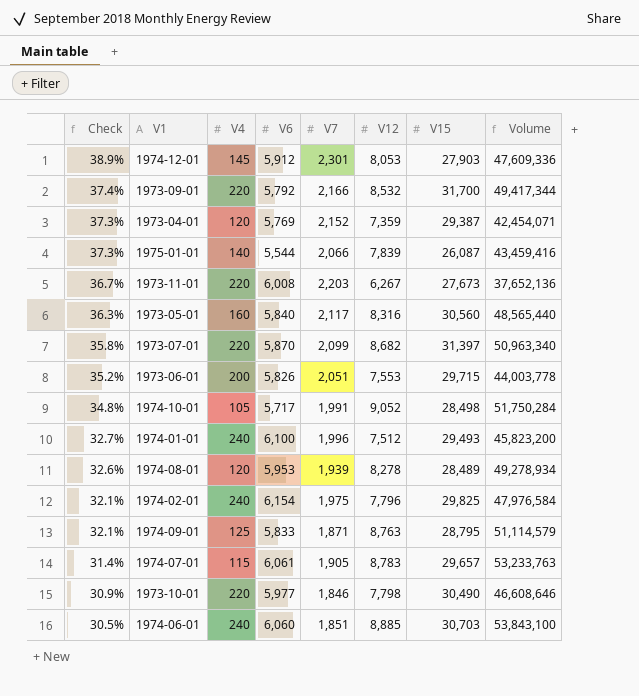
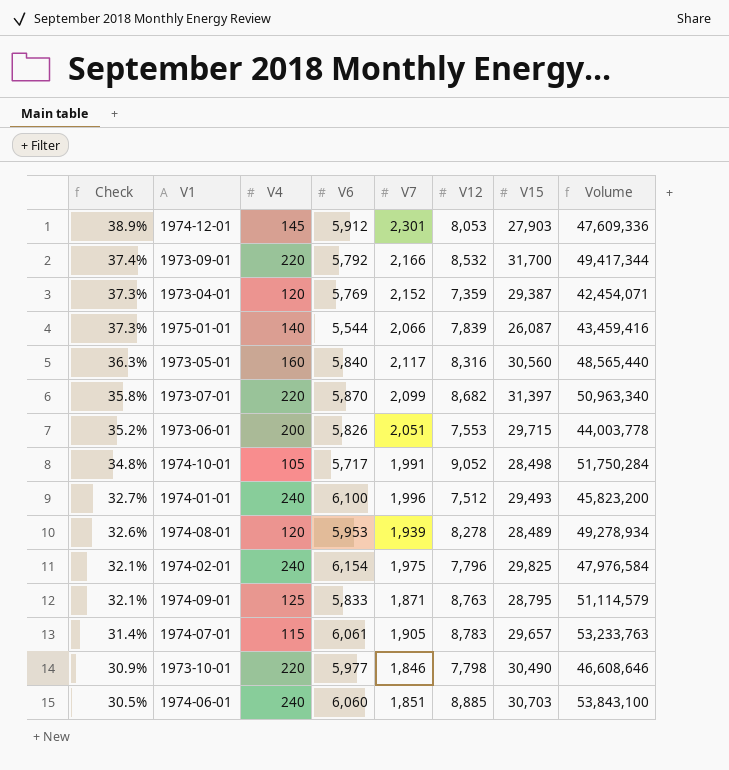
row 1973-11-01: 36.7% | 220 | 6,008 | 2,203 | 6,267 | 27,673 | 37,652,136 -> none

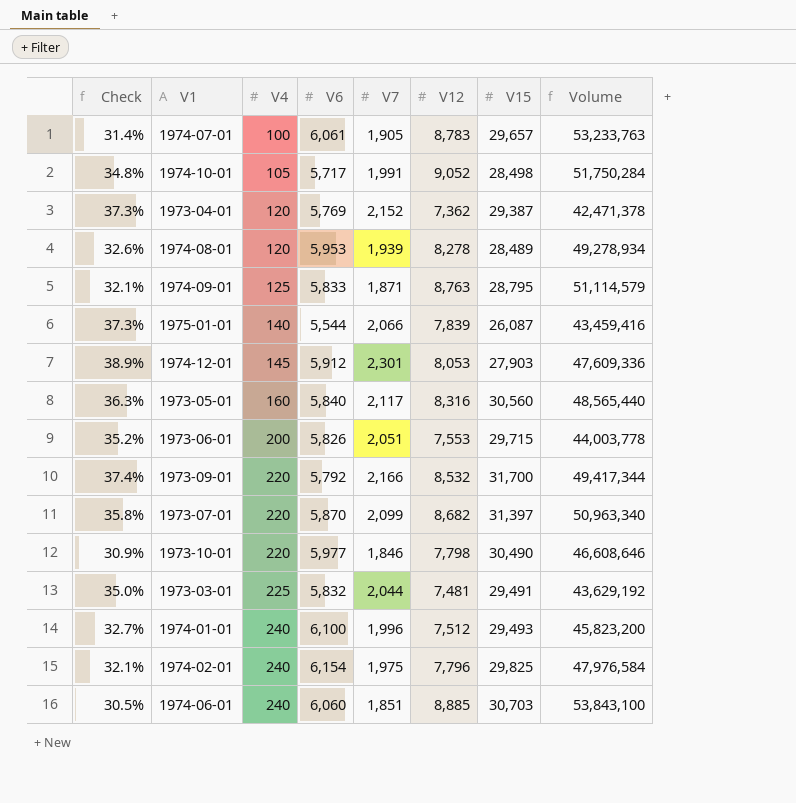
row order: Check descending -> V4 ascending
1974-07-01 | V4: 115 -> 100
1973-04-01 | V12: 7,359 -> 7,362
1973-04-01 | Volume: 42,454,071 -> 42,471,378
row 1973-03-01: none -> 35.0% | 225 | 5,832 | 2,044 | 7,481 | 29,491 | 43,629,192

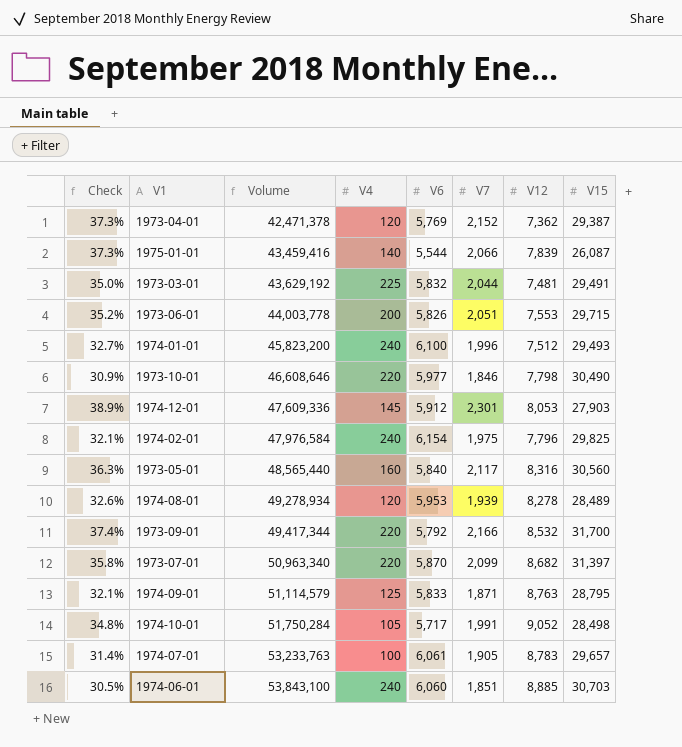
row order: V4 ascending -> Volume ascending
column Volume | position: 8 -> 3

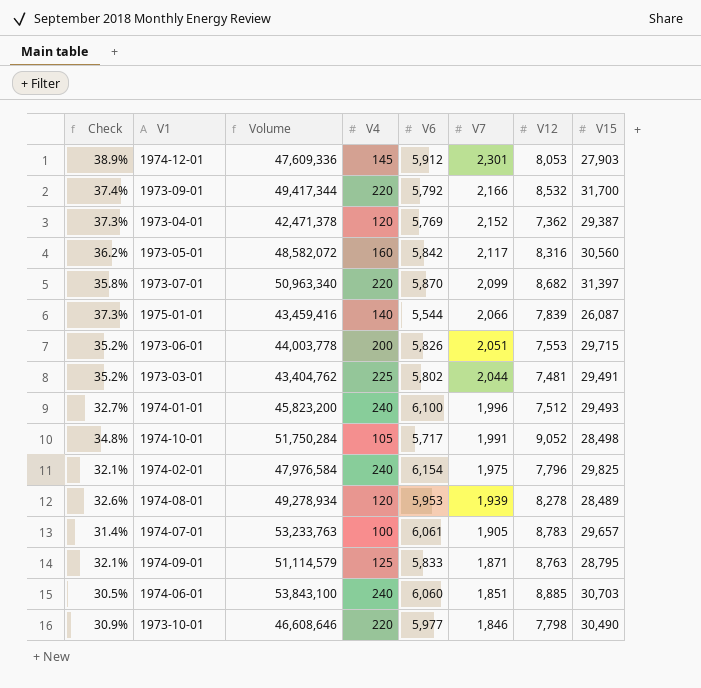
row order: Volume ascending -> V7 descending
1973-05-01 | Check: 36.3% -> 36.2%
1973-05-01 | Volume: 48,565,440 -> 48,582,072
1973-05-01 | V6: 5,840 -> 5,842
1973-03-01 | Check: 35.0% -> 35.2%
1973-03-01 | Volume: 43,629,192 -> 43,404,762
1973-03-01 | V6: 5,832 -> 5,802

